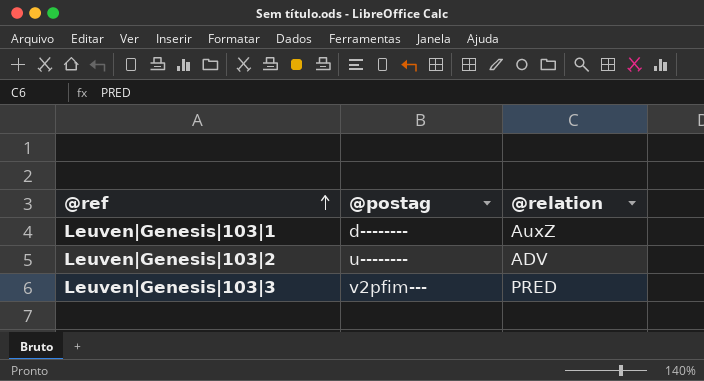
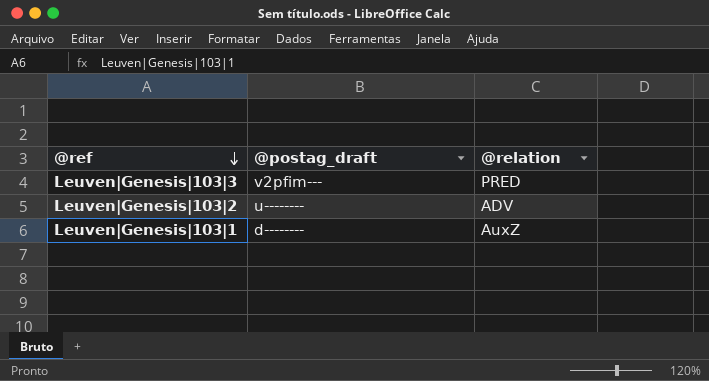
row order: @ref ascending -> @ref descending
column name: @postag -> @postag_draft

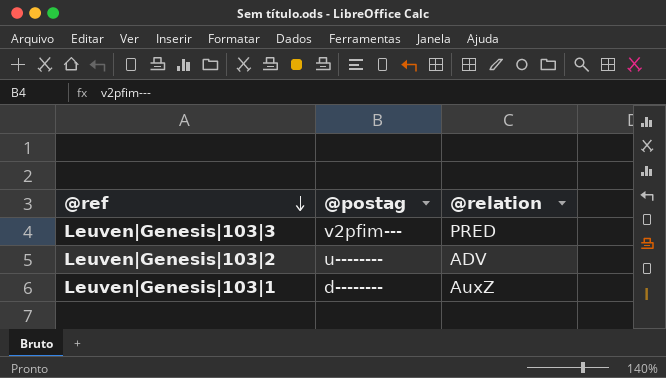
column name: @postag_draft -> @postag

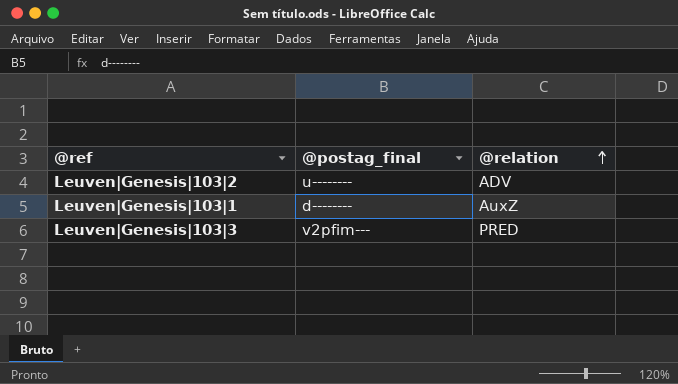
row order: @ref descending -> @relation ascending
column name: @postag -> @postag_final

